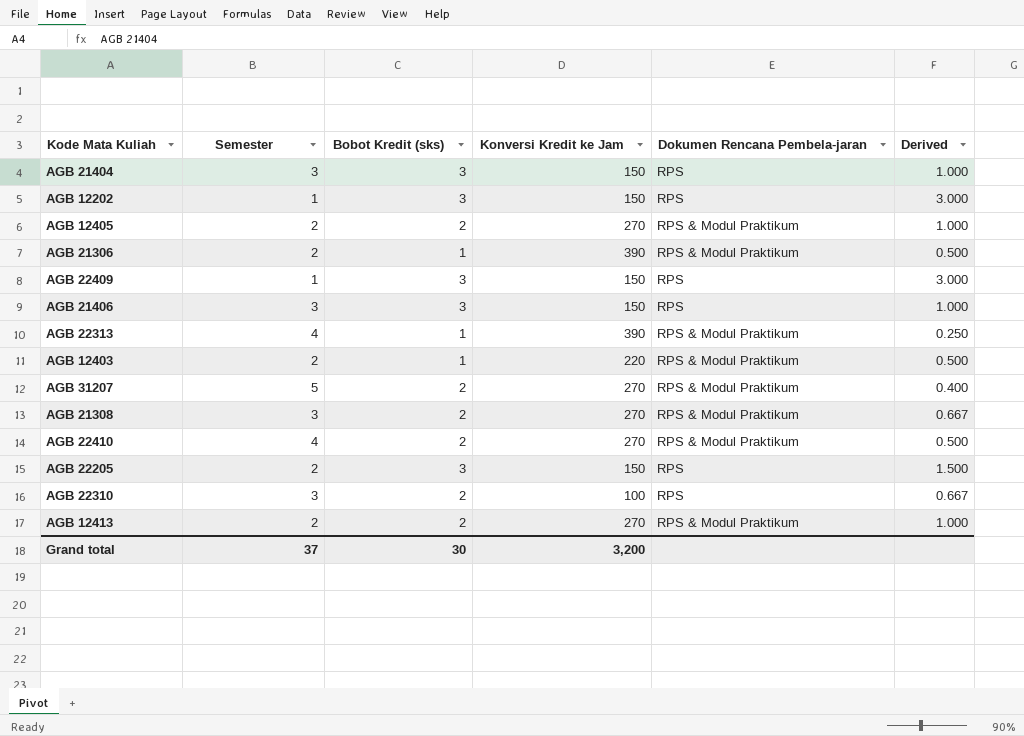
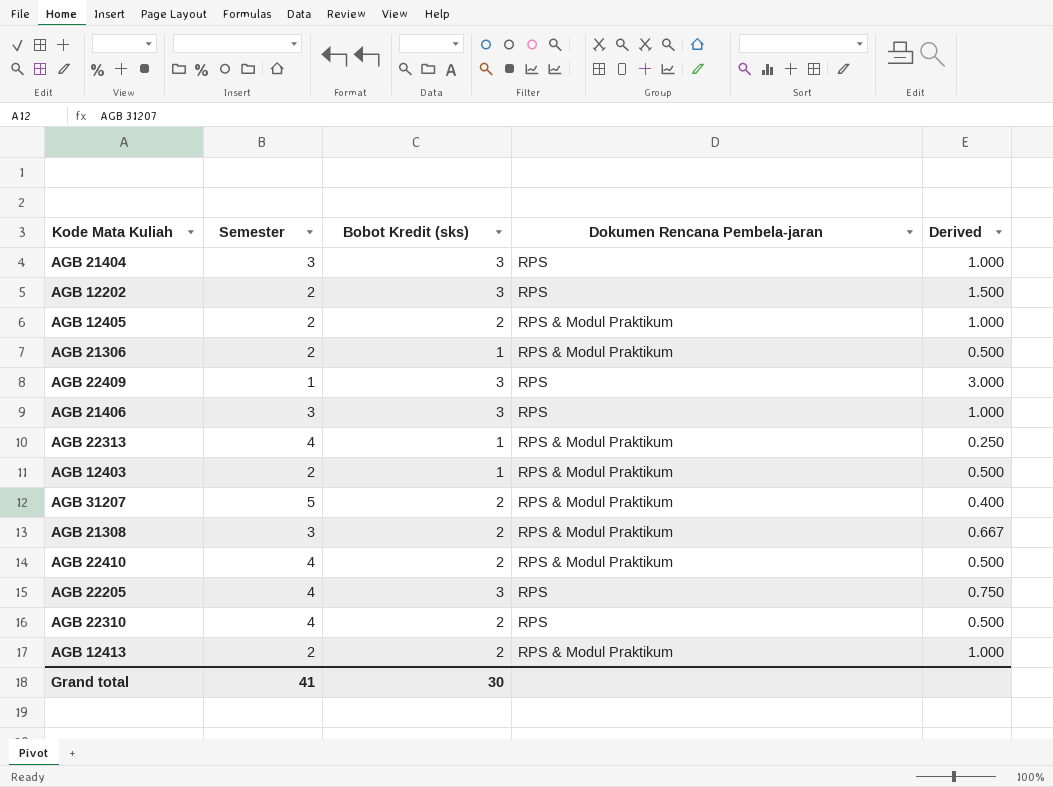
column Konversi Kredit ke Jam | position: 4 -> none
AGB 12202 | Semester: 1 -> 2
AGB 12202 | Derived: 3.000 -> 1.500
AGB 22205 | Semester: 2 -> 4
AGB 22205 | Derived: 1.500 -> 0.750
AGB 22310 | Semester: 3 -> 4
AGB 22310 | Derived: 0.667 -> 0.500
Grand total | Semester: 37 -> 41

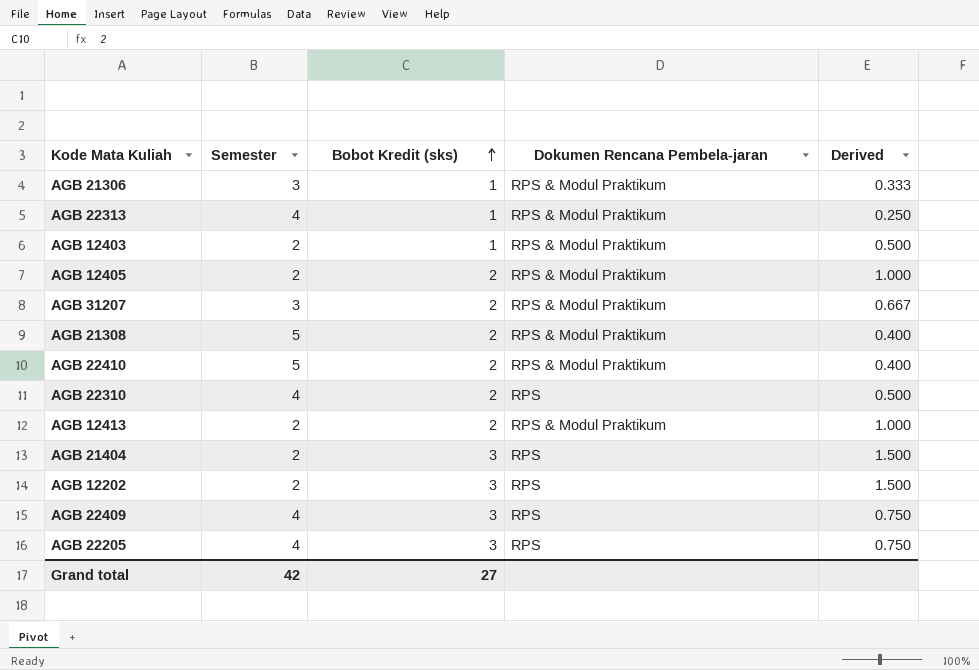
row order: none -> Bobot Kredit (sks) ascending
row AGB 21406: 3 | 3 | RPS | 1.000 -> none
AGB 21306 | Semester: 2 -> 3
AGB 21306 | Derived: 0.500 -> 0.333
AGB 31207 | Semester: 5 -> 3
AGB 31207 | Derived: 0.400 -> 0.667
AGB 21308 | Semester: 3 -> 5
AGB 21308 | Derived: 0.667 -> 0.400
AGB 22410 | Semester: 4 -> 5
AGB 22410 | Derived: 0.500 -> 0.400
AGB 21404 | Semester: 3 -> 2
AGB 21404 | Derived: 1.000 -> 1.500
AGB 22409 | Semester: 1 -> 4
AGB 22409 | Derived: 3.000 -> 0.750
Grand total | Semester: 41 -> 42
Grand total | Bobot Kredit (sks): 30 -> 27

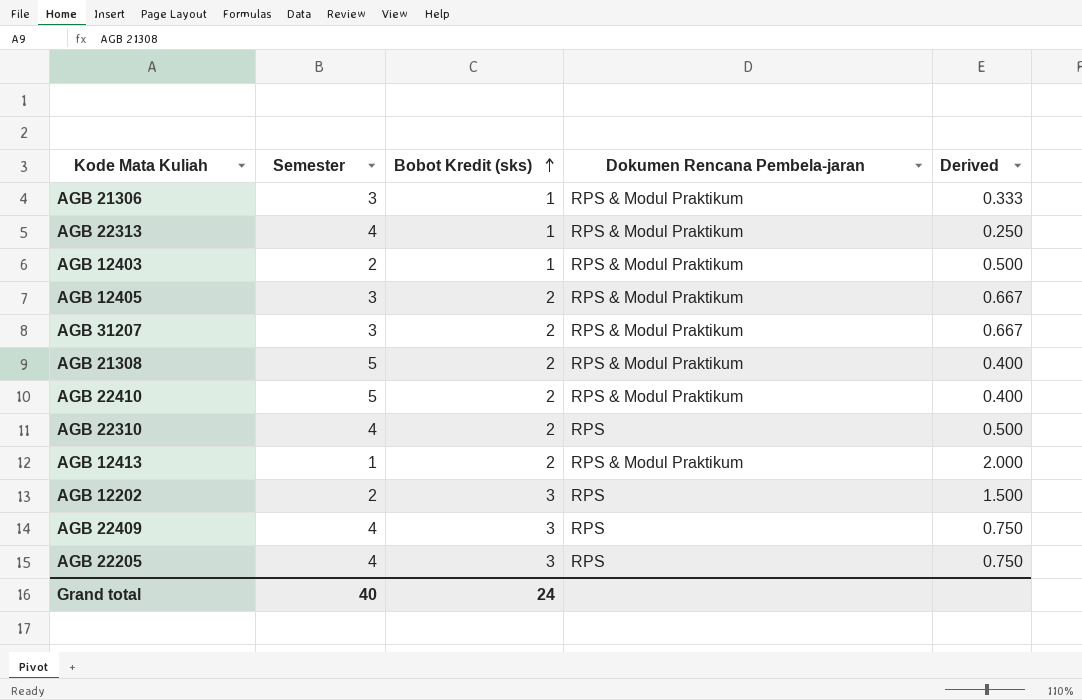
row AGB 21404: 2 | 3 | RPS | 1.500 -> none
AGB 12405 | Semester: 2 -> 3
AGB 12405 | Derived: 1.000 -> 0.667
AGB 12413 | Semester: 2 -> 1
AGB 12413 | Derived: 1.000 -> 2.000
Grand total | Semester: 42 -> 40
Grand total | Bobot Kredit (sks): 27 -> 24

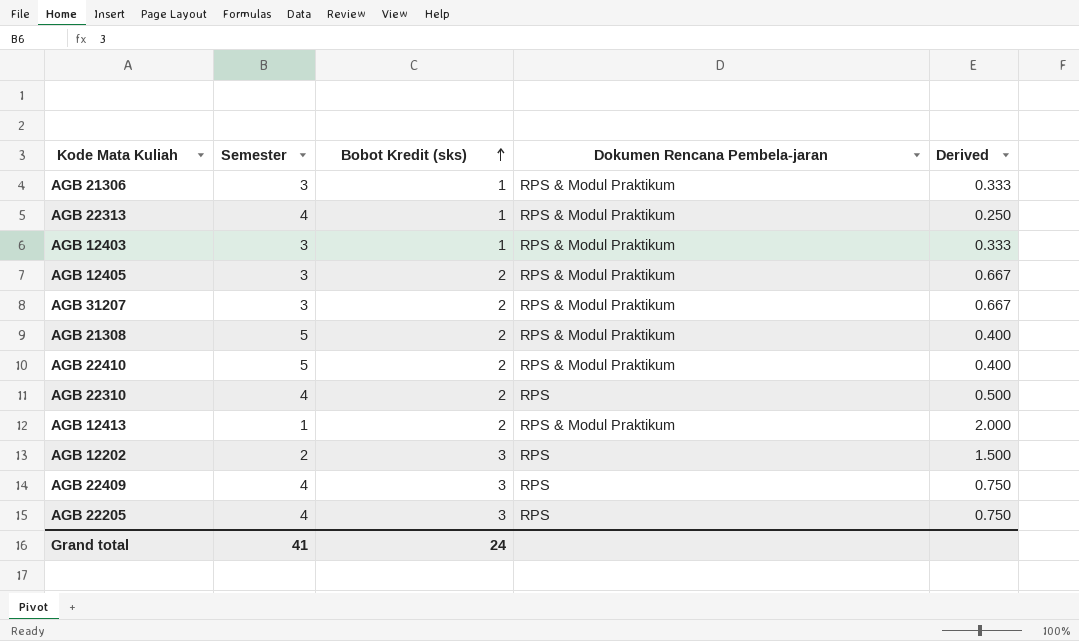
AGB 12403 | Semester: 2 -> 3
AGB 12403 | Derived: 0.500 -> 0.333
Grand total | Semester: 40 -> 41

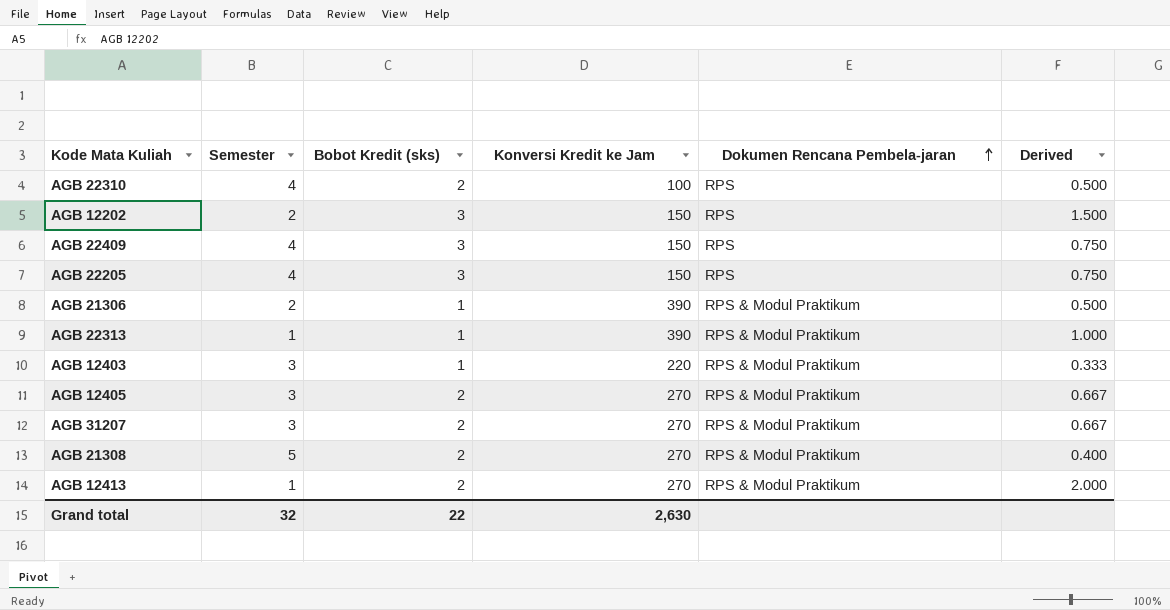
row order: Bobot Kredit (sks) ascending -> Dokumen Rencana Pembela-jaran ascending
column Konversi Kredit ke Jam | position: none -> 4
row AGB 22410: 5 | 2 | RPS & Modul Praktikum | 0.400 -> none
AGB 21306 | Semester: 3 -> 2
AGB 21306 | Derived: 0.333 -> 0.500
AGB 22313 | Semester: 4 -> 1
AGB 22313 | Derived: 0.250 -> 1.000
Grand total | Semester: 41 -> 32
Grand total | Bobot Kredit (sks): 24 -> 22

